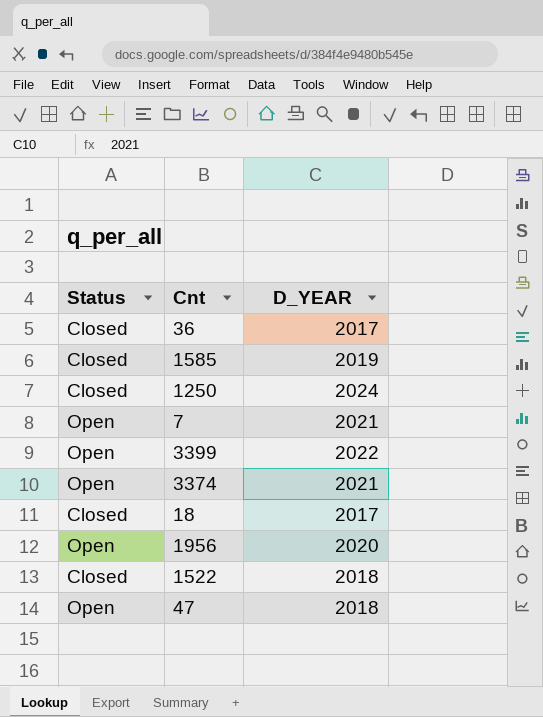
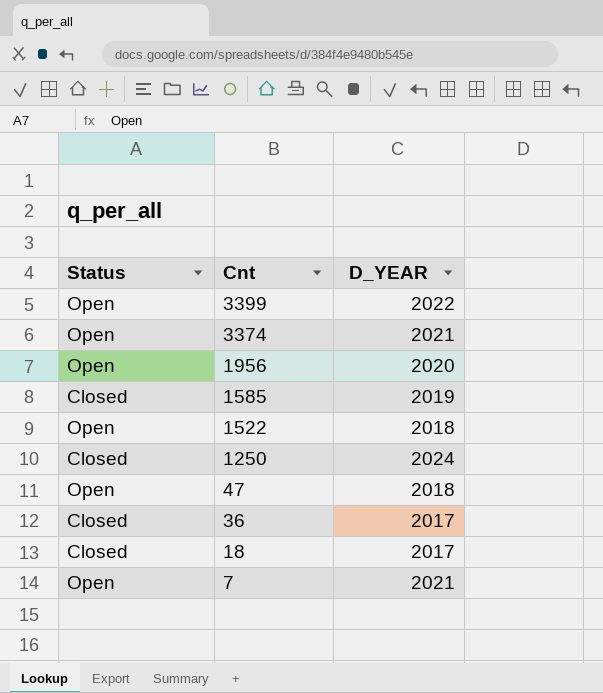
row order: none -> Cnt descending
1522 | Status: Closed -> Open

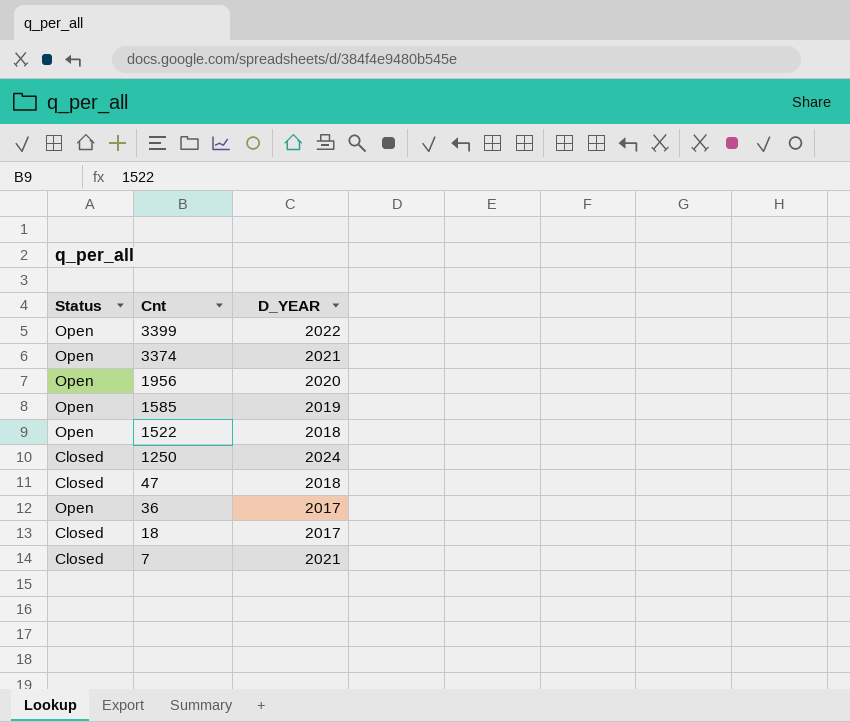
1585 | Status: Closed -> Open
47 | Status: Open -> Closed
36 | Status: Closed -> Open
7 | Status: Open -> Closed

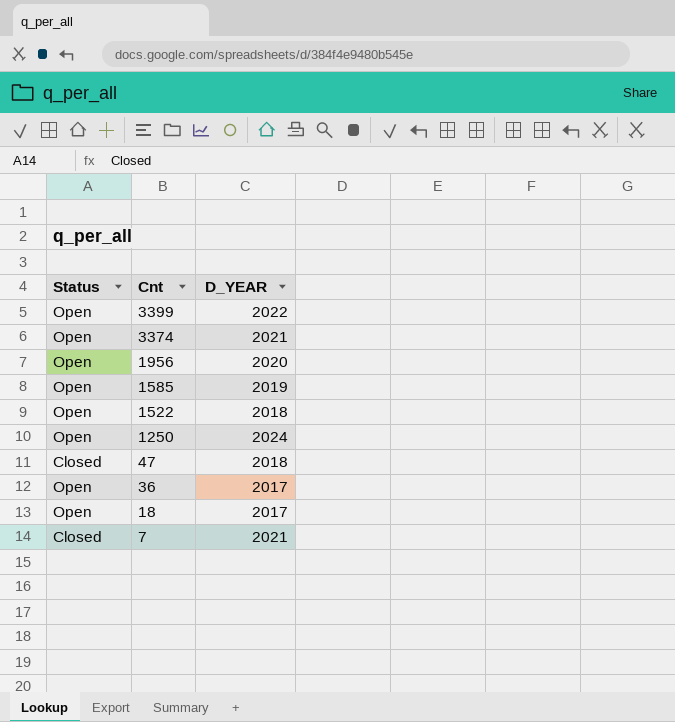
1250 | Status: Closed -> Open
18 | Status: Closed -> Open

